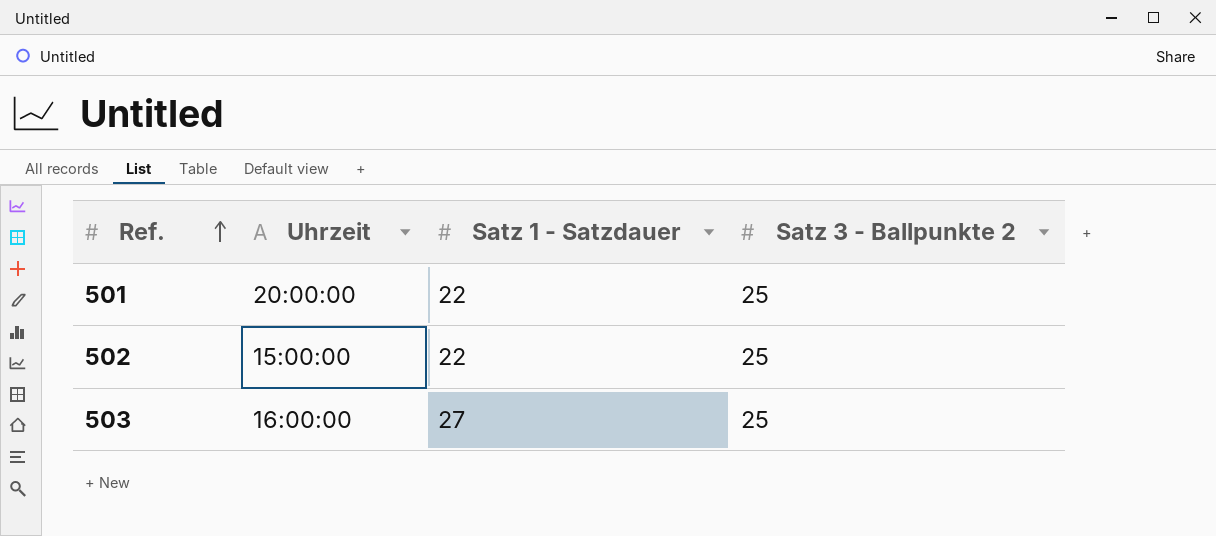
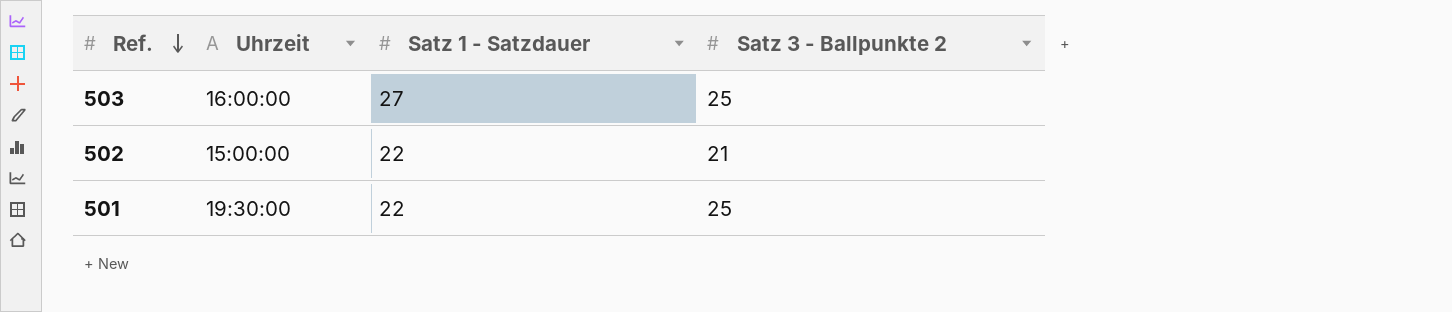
row order: Ref. ascending -> Ref. descending
502 | Satz 3 - Ballpunkte 2: 25 -> 21
501 | Uhrzeit: 20:00:00 -> 19:30:00

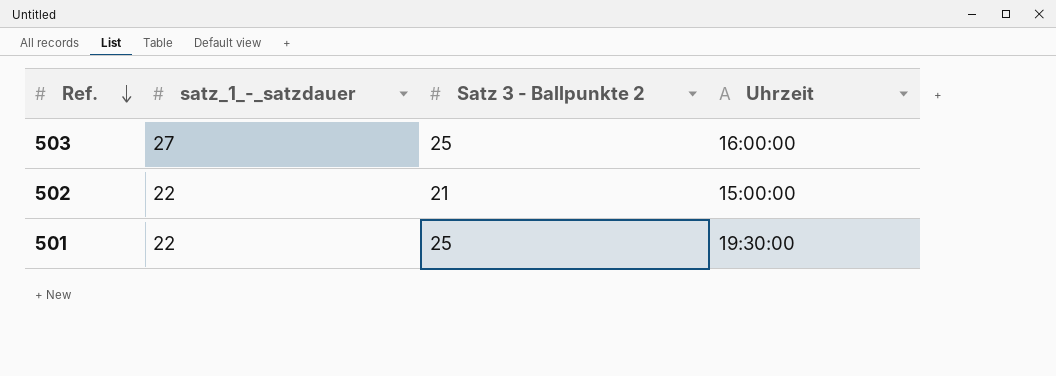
column name: Satz 1 - Satzdauer -> satz_1_-_satzdauer
column Uhrzeit | position: 2 -> 4

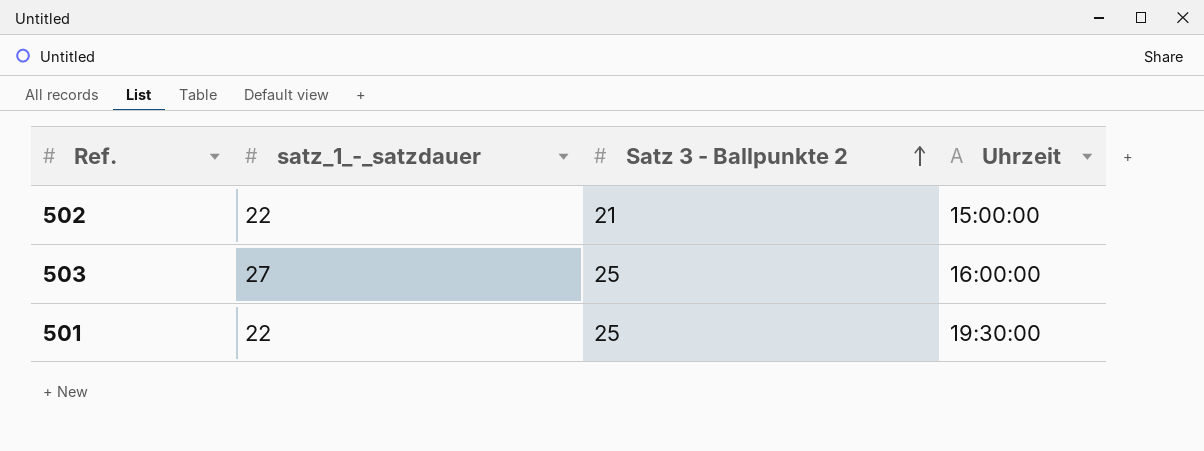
row order: Ref. descending -> Satz 3 - Ballpunkte 2 ascending

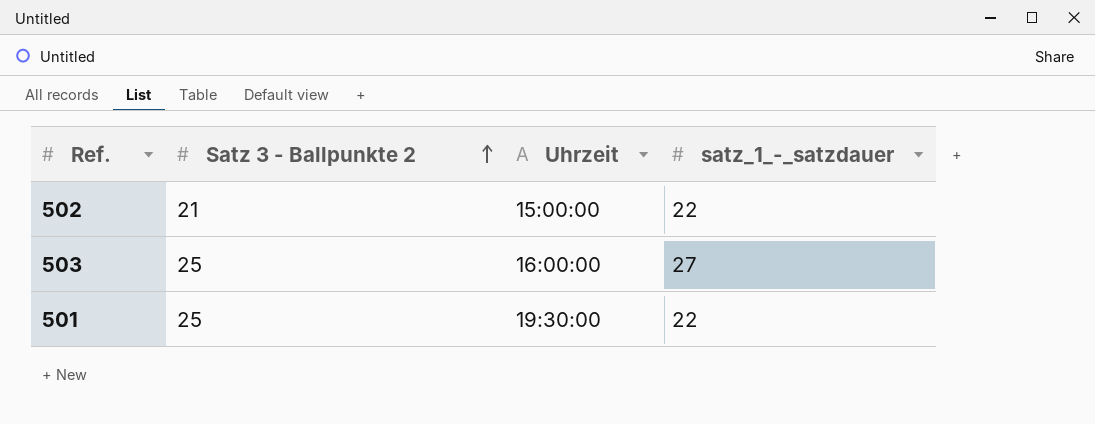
column satz_1_-_satzdauer | position: 2 -> 4

